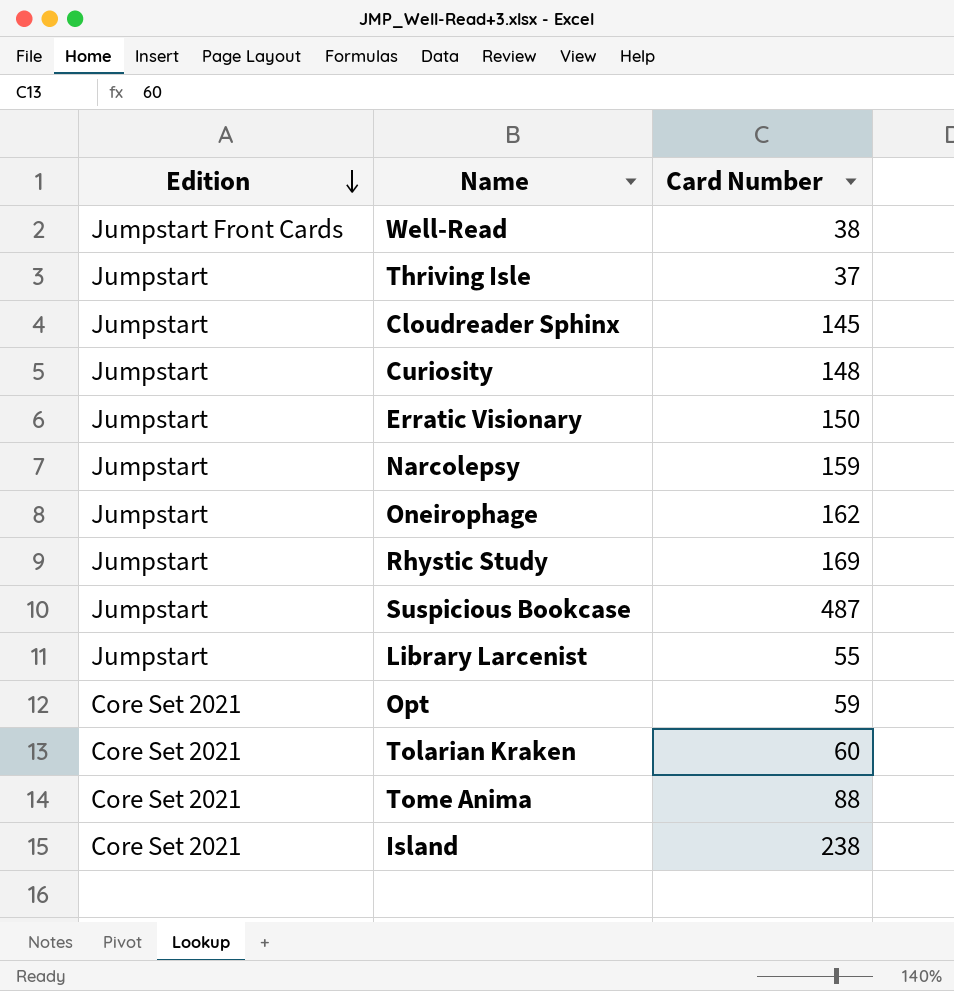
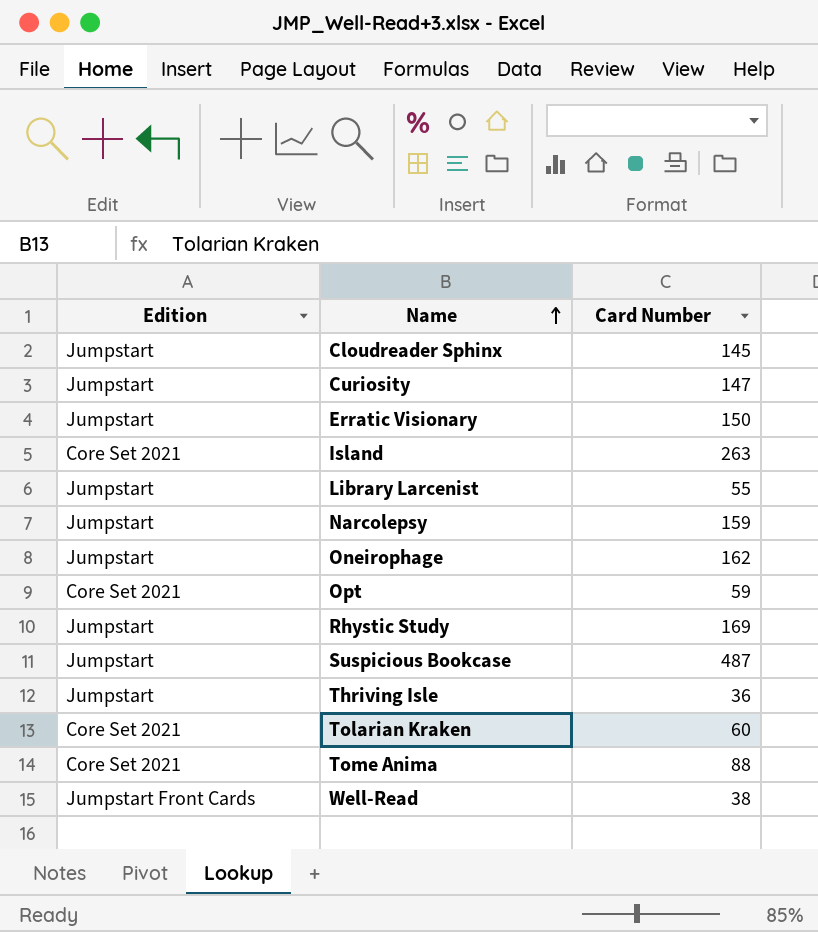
row order: Edition descending -> Name ascending
Curiosity | Card Number: 148 -> 147
Island | Card Number: 238 -> 263
Thriving Isle | Card Number: 37 -> 36

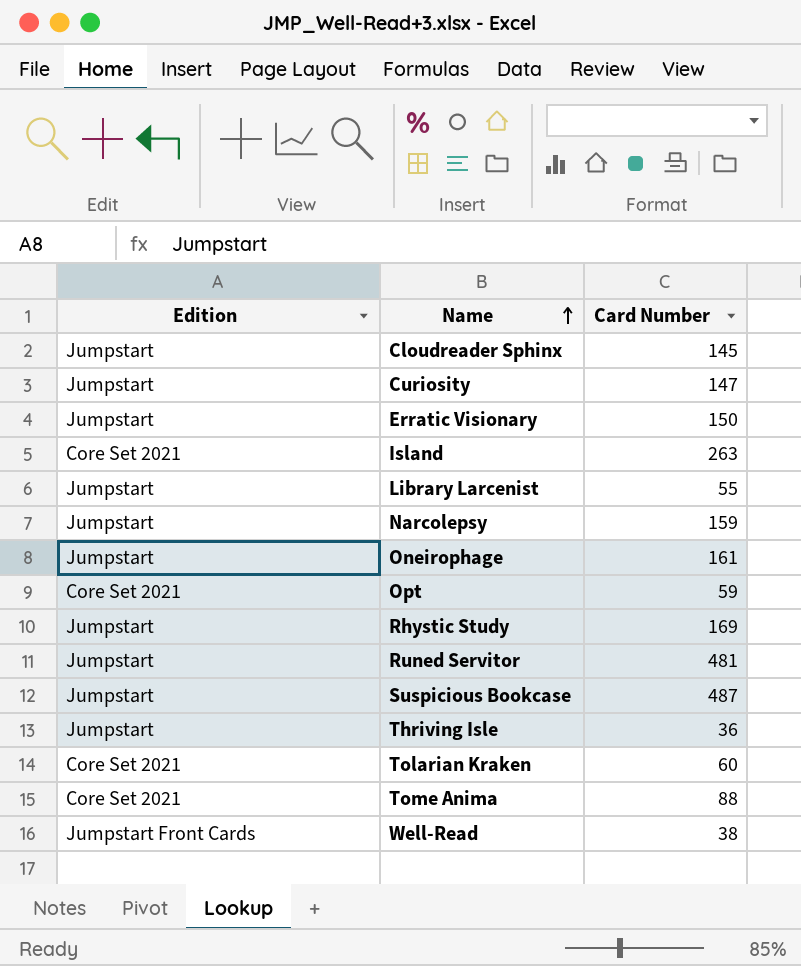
Oneirophage | Card Number: 162 -> 161
row Runed Servitor: none -> Jumpstart | 481

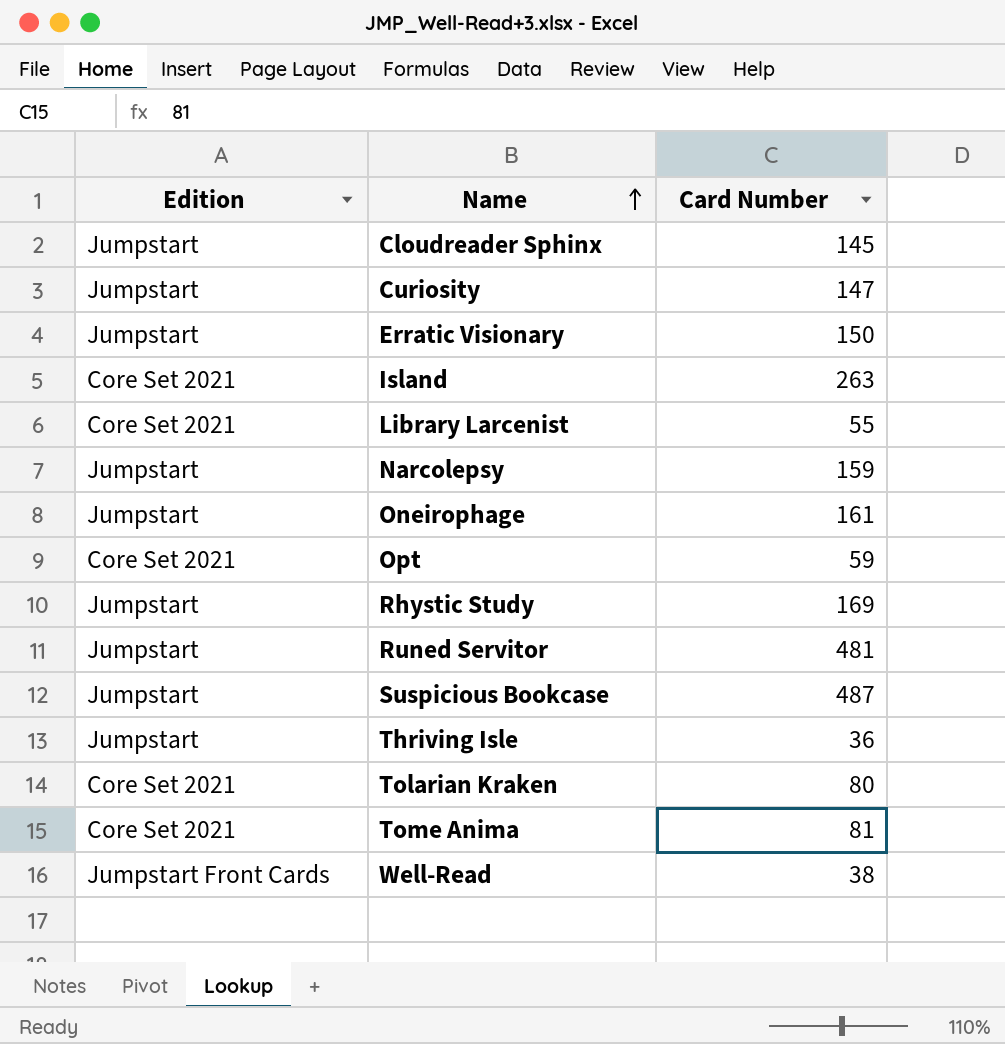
Library Larcenist | Edition: Jumpstart -> Core Set 2021
Tolarian Kraken | Card Number: 60 -> 80
Tome Anima | Card Number: 88 -> 81

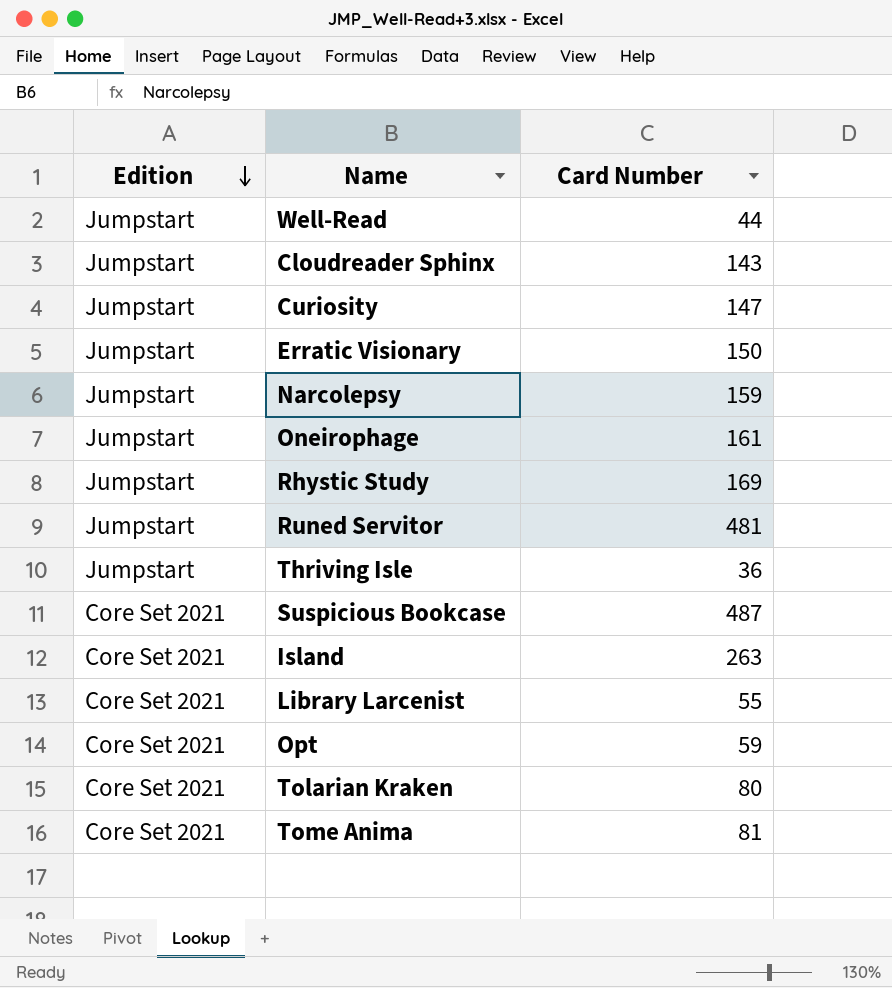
row order: Name ascending -> Edition descending
Well-Read | Edition: Jumpstart Front Cards -> Jumpstart
Well-Read | Card Number: 38 -> 44
Cloudreader Sphinx | Card Number: 145 -> 143
Suspicious Bookcase | Edition: Jumpstart -> Core Set 2021

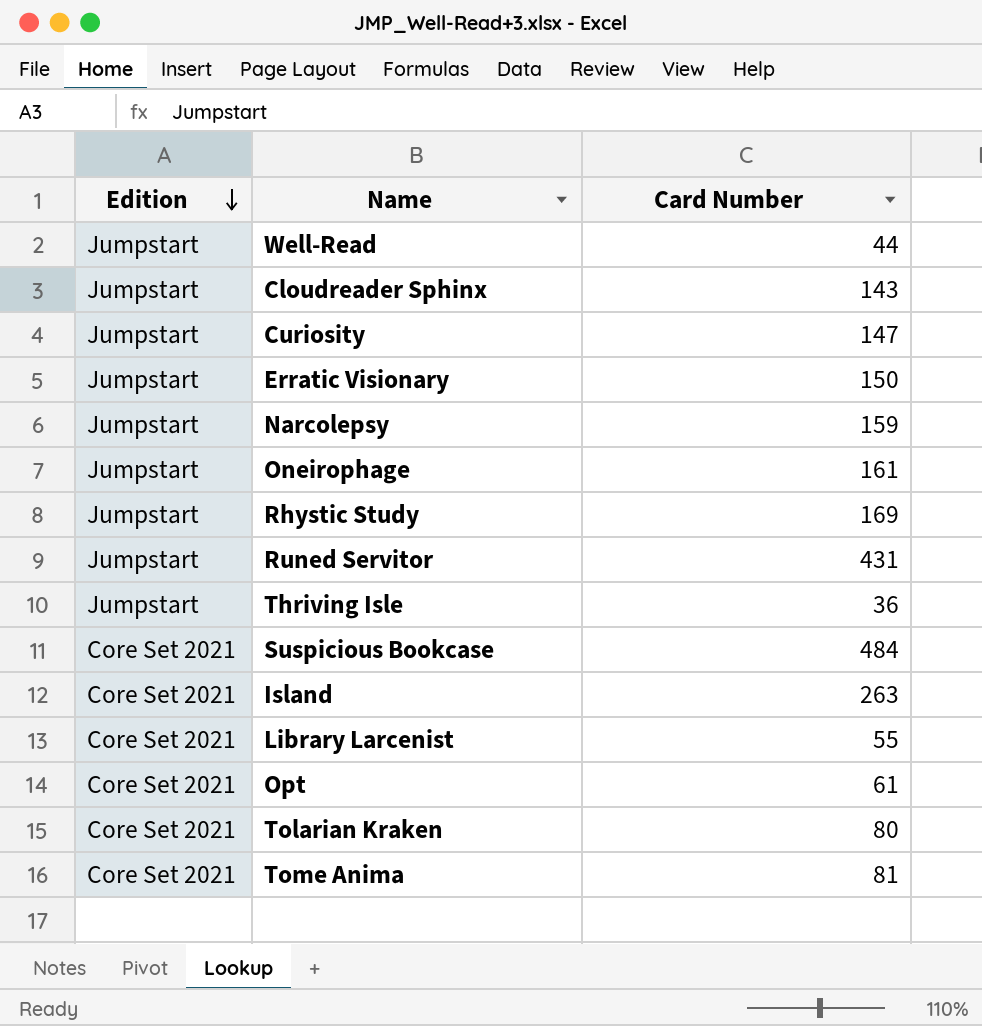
Runed Servitor | Card Number: 481 -> 431
Suspicious Bookcase | Card Number: 487 -> 484
Opt | Card Number: 59 -> 61

